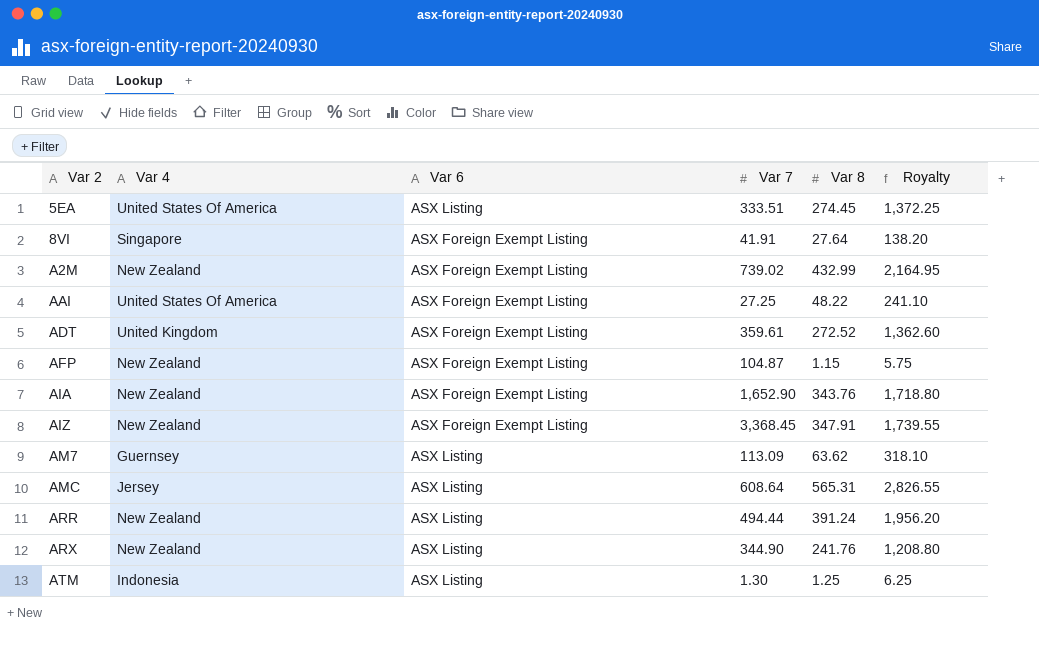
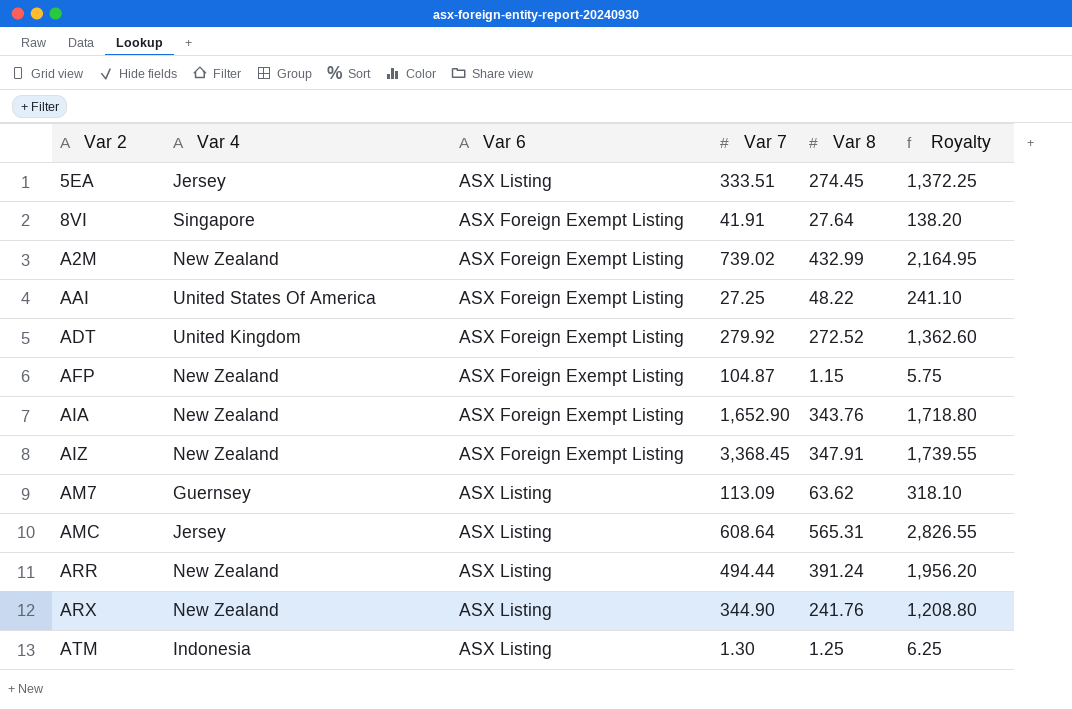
5EA | Var 4: United States Of America -> Jersey
ADT | Var 7: 359.61 -> 279.92

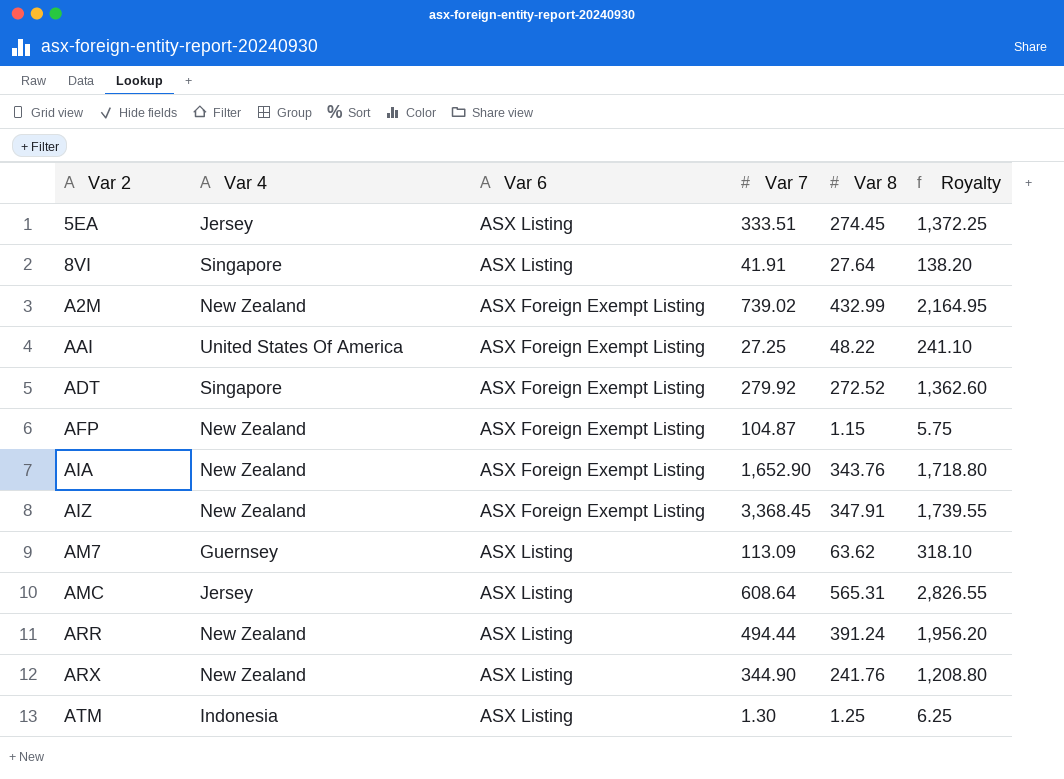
8VI | Var 6: ASX Foreign Exempt Listing -> ASX Listing
ADT | Var 4: United Kingdom -> Singapore

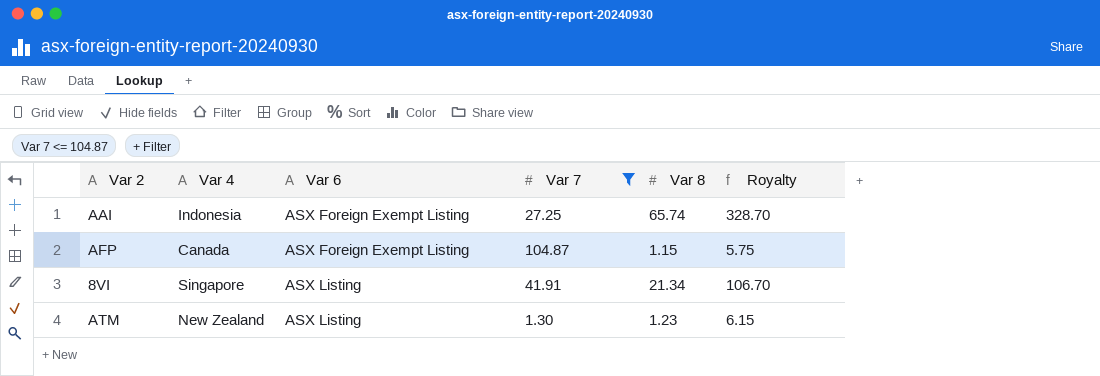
filter: none -> Var 7 <= 104.87
row order: Var 2 ascending -> Var 6 ascending
AAI | Var 4: United States Of America -> Indonesia
AAI | Var 8: 48.22 -> 65.74
AAI | Royalty: 241.10 -> 328.70
AFP | Var 4: New Zealand -> Canada
8VI | Var 8: 27.64 -> 21.34
8VI | Royalty: 138.20 -> 106.70
ATM | Var 4: Indonesia -> New Zealand
ATM | Var 8: 1.25 -> 1.23
ATM | Royalty: 6.25 -> 6.15

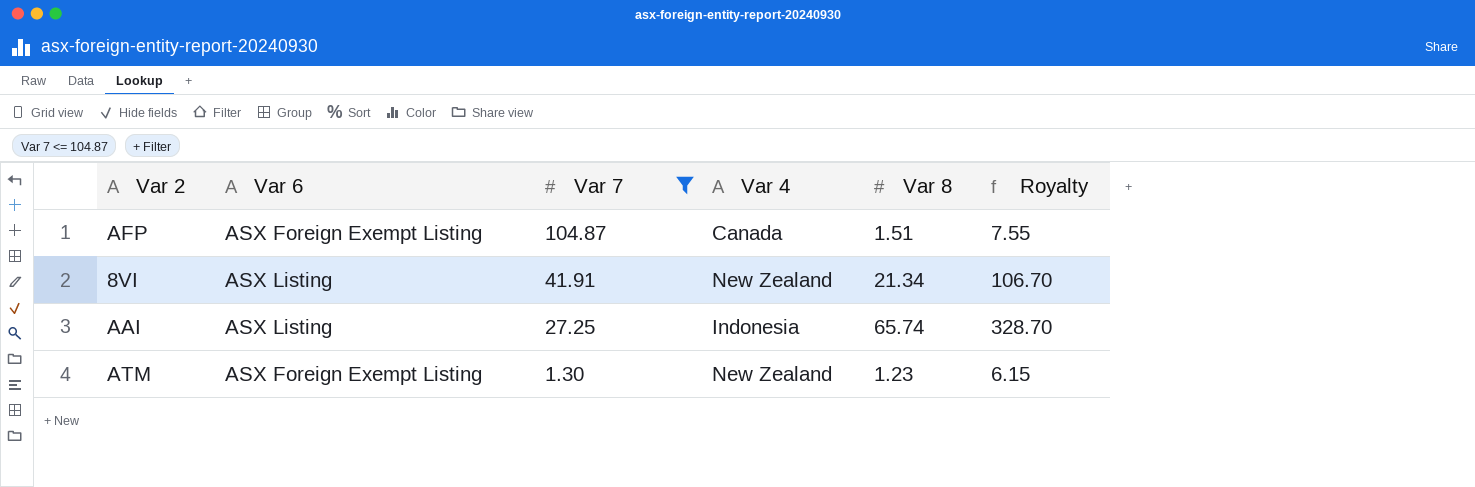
row order: Var 6 ascending -> Var 7 descending
column Var 4 | position: 2 -> 4
AFP | Var 8: 1.15 -> 1.51
AFP | Royalty: 5.75 -> 7.55
8VI | Var 4: Singapore -> New Zealand
AAI | Var 6: ASX Foreign Exempt Listing -> ASX Listing
ATM | Var 6: ASX Listing -> ASX Foreign Exempt Listing

